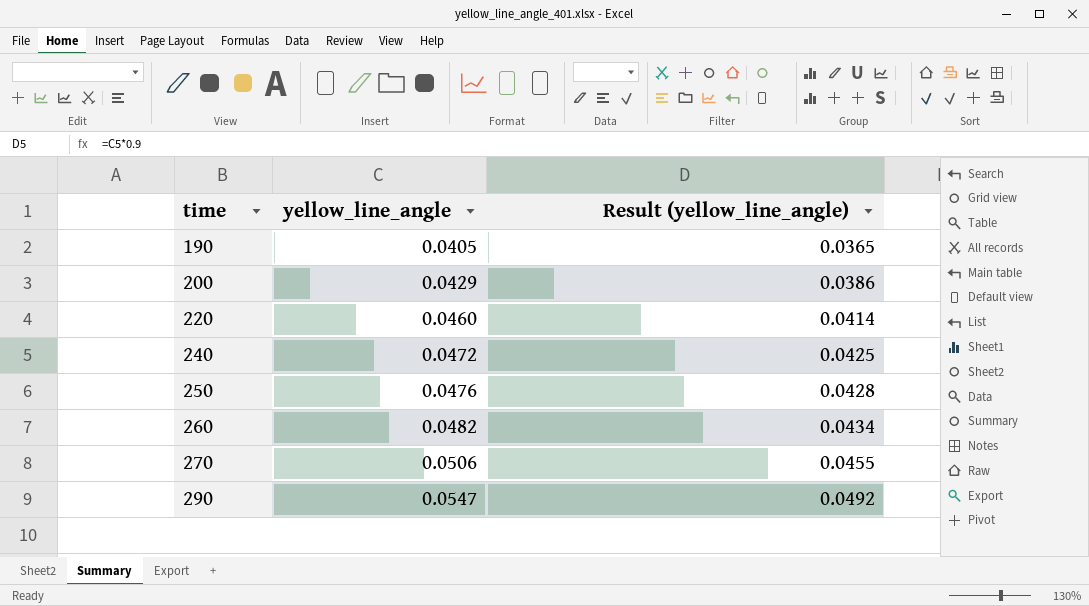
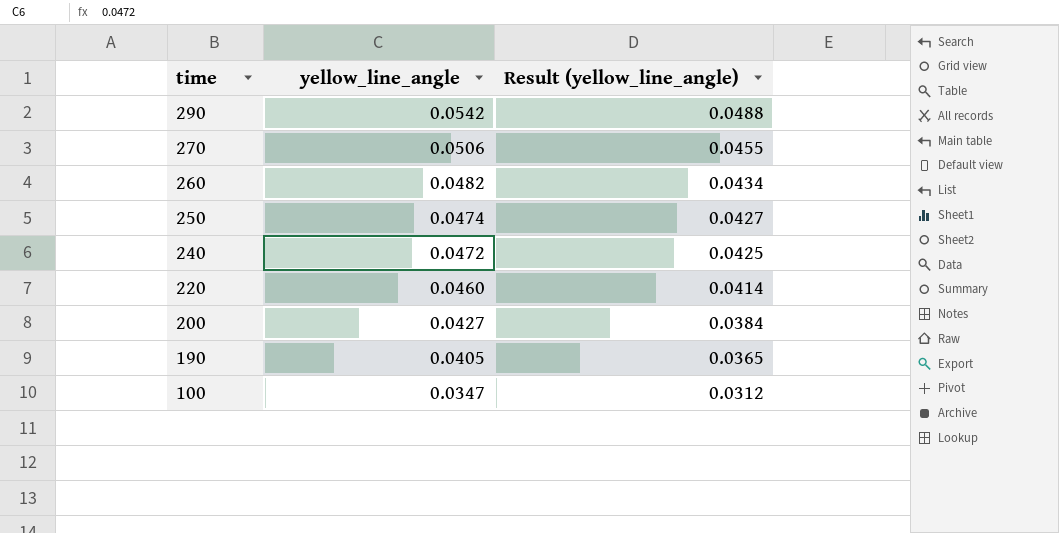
row order: time ascending -> time descending
290 | yellow_line_angle: 0.0547 -> 0.0542
290 | Result (yellow_line_angle): 0.0492 -> 0.0488
250 | yellow_line_angle: 0.0476 -> 0.0474
250 | Result (yellow_line_angle): 0.0428 -> 0.0427
200 | yellow_line_angle: 0.0429 -> 0.0427
200 | Result (yellow_line_angle): 0.0386 -> 0.0384
row 100: none -> 0.0347 | 0.0312

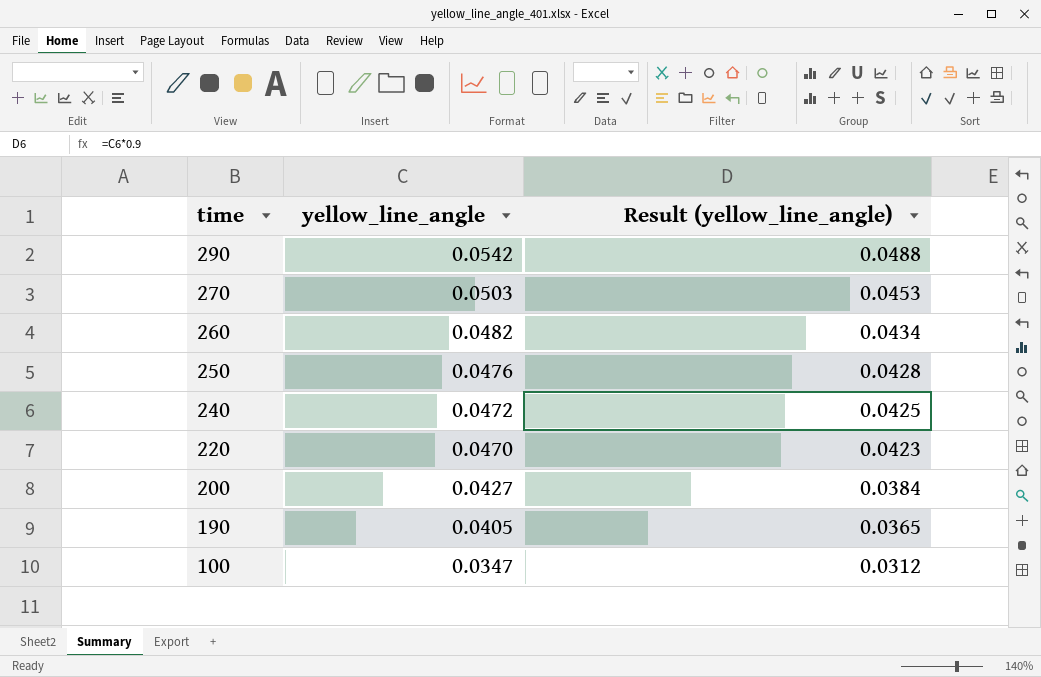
270 | yellow_line_angle: 0.0506 -> 0.0503
270 | Result (yellow_line_angle): 0.0455 -> 0.0453
250 | yellow_line_angle: 0.0474 -> 0.0476
250 | Result (yellow_line_angle): 0.0427 -> 0.0428
220 | yellow_line_angle: 0.0460 -> 0.0470
220 | Result (yellow_line_angle): 0.0414 -> 0.0423

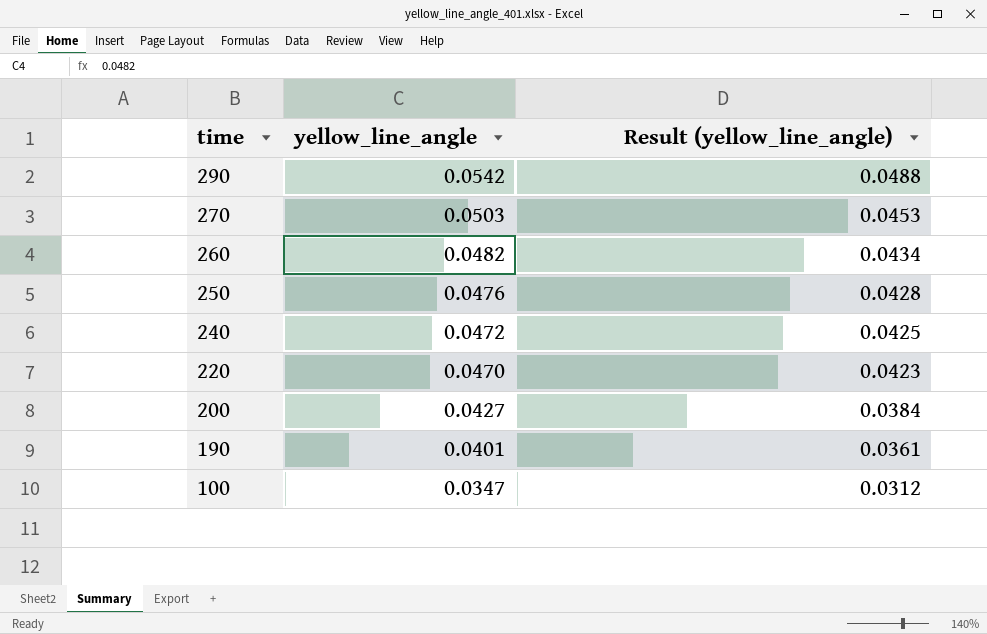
190 | yellow_line_angle: 0.0405 -> 0.0401
190 | Result (yellow_line_angle): 0.0365 -> 0.0361

